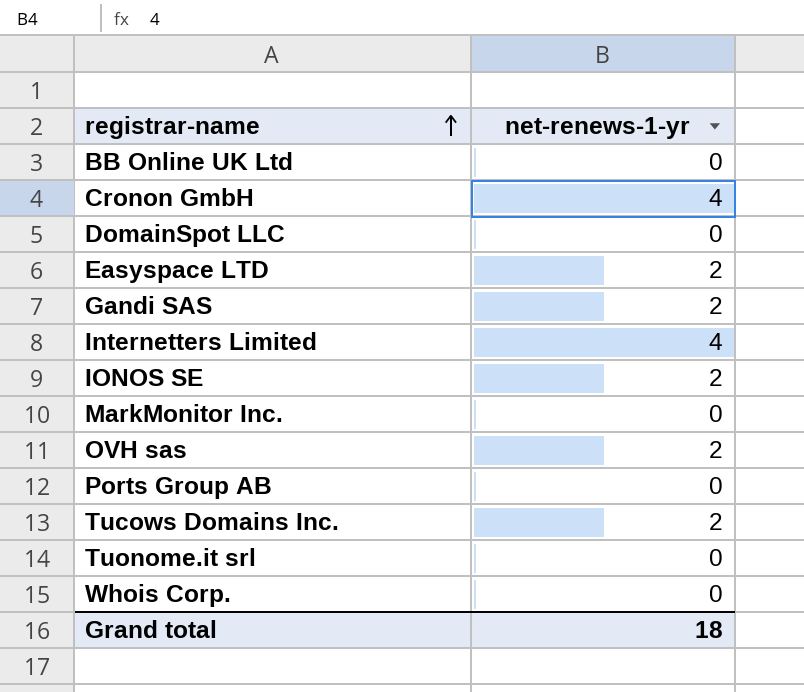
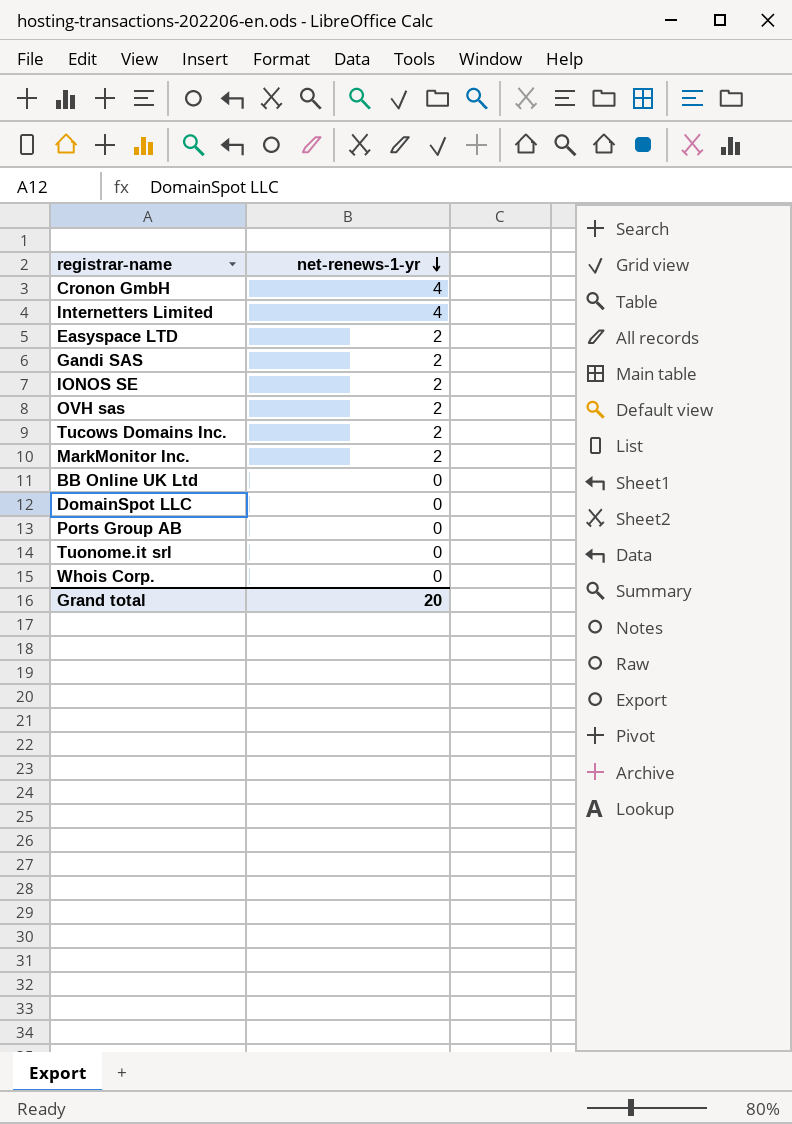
row order: registrar-name ascending -> net-renews-1-yr descending
MarkMonitor Inc. | net-renews-1-yr: 0 -> 2
Grand total | net-renews-1-yr: 18 -> 20

